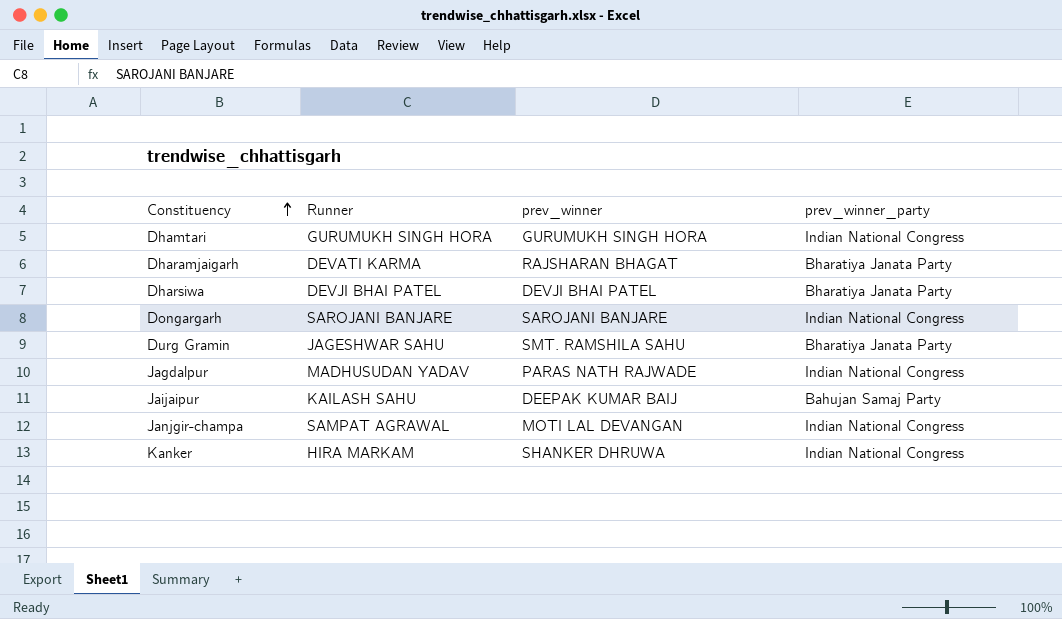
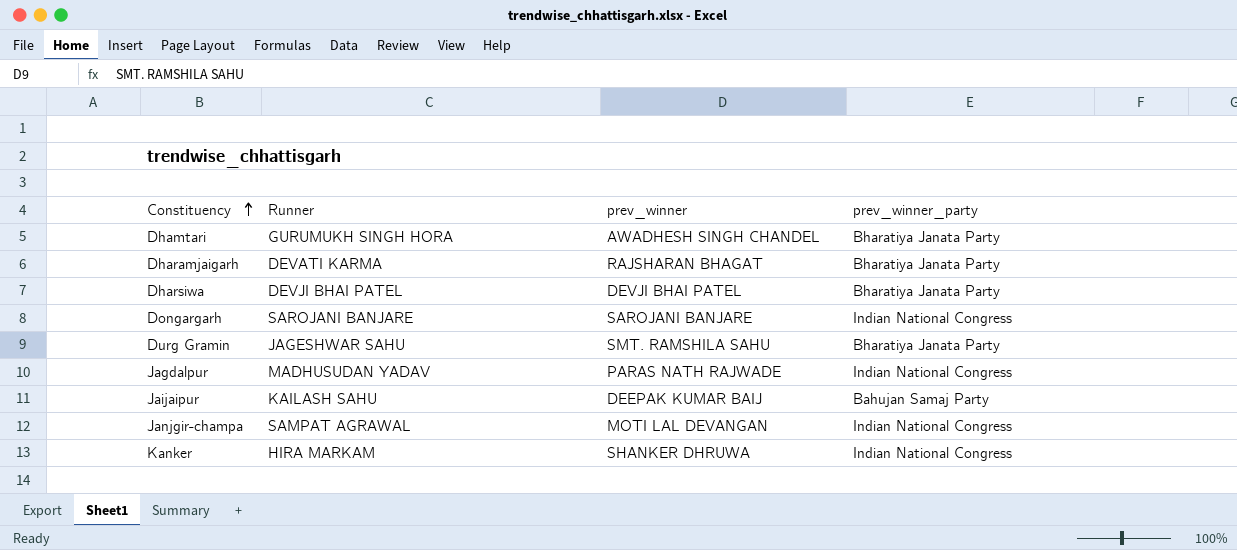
Dhamtari | prev_winner: GURUMUKH SINGH HORA -> AWADHESH SINGH CHANDEL
Dhamtari | prev_winner_party: Indian National Congress -> Bharatiya Janata Party

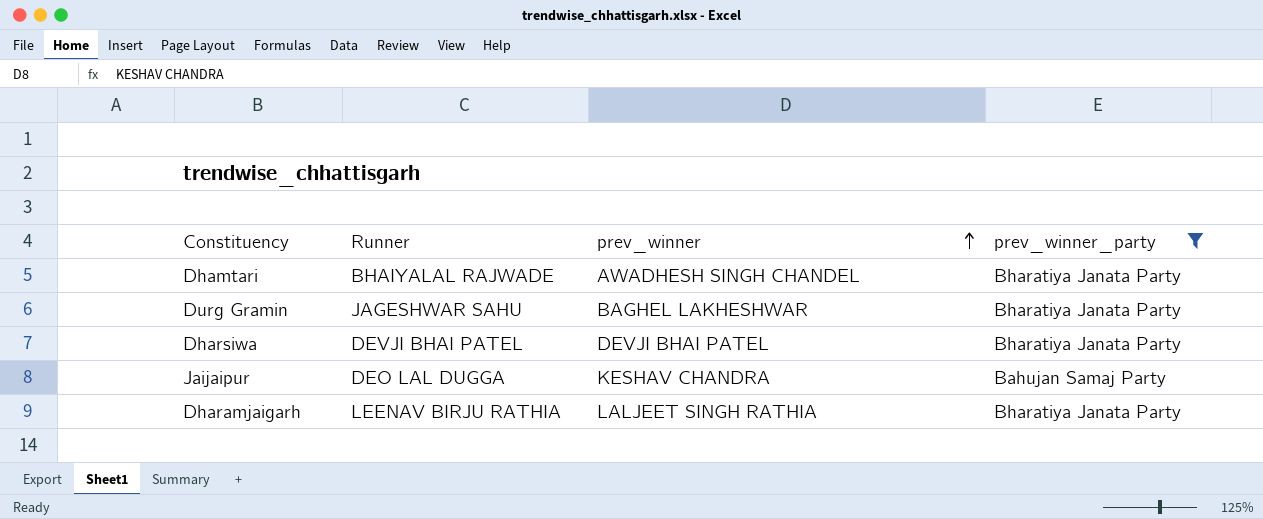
filter: none -> prev_winner_party != Indian National Congress
row order: Constituency ascending -> prev_winner ascending
Dhamtari | Runner: GURUMUKH SINGH HORA -> BHAIYALAL RAJWADE
Durg Gramin | prev_winner: SMT. RAMSHILA SAHU -> BAGHEL LAKHESHWAR
Jaijaipur | Runner: KAILASH SAHU -> DEO LAL DUGGA
Jaijaipur | prev_winner: DEEPAK KUMAR BAIJ -> KESHAV CHANDRA
Dharamjaigarh | Runner: DEVATI KARMA -> LEENAV BIRJU RATHIA
Dharamjaigarh | prev_winner: RAJSHARAN BHAGAT -> LALJEET SINGH RATHIA

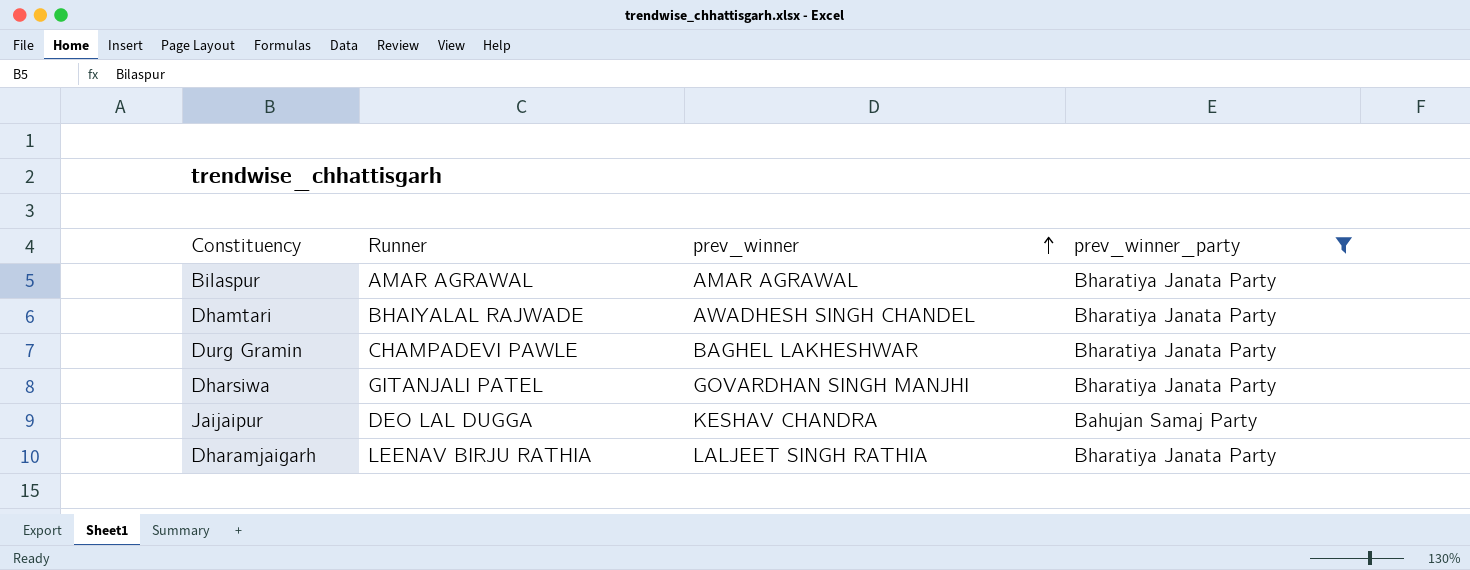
row Bilaspur: none -> AMAR AGRAWAL | AMAR AGRAWAL | Bharatiya Janata Party
Durg Gramin | Runner: JAGESHWAR SAHU -> CHAMPADEVI PAWLE
Dharsiwa | Runner: DEVJI BHAI PATEL -> GITANJALI PATEL
Dharsiwa | prev_winner: DEVJI BHAI PATEL -> GOVARDHAN SINGH MANJHI

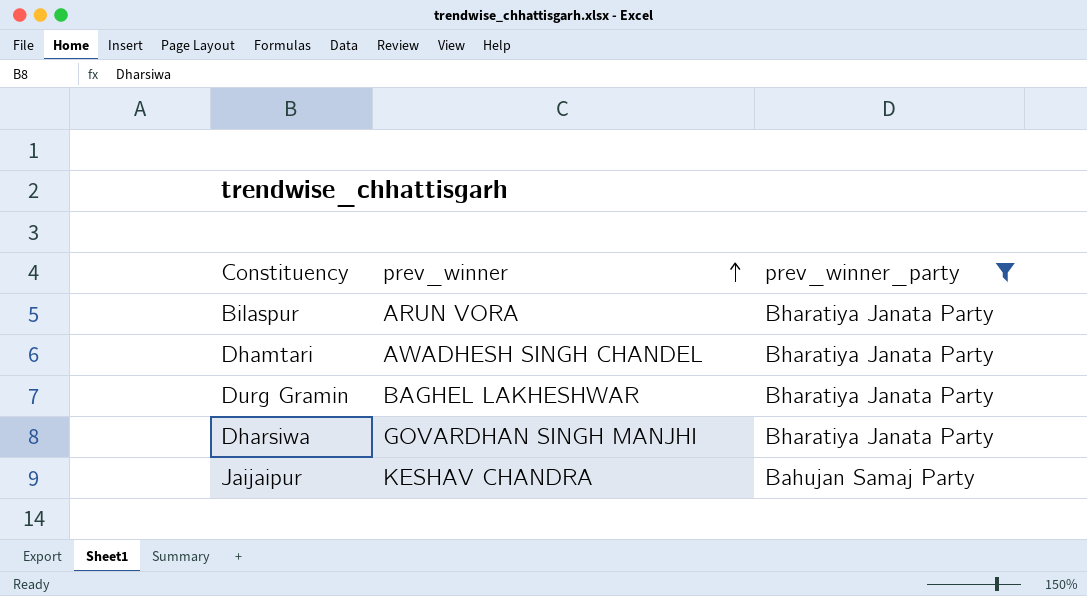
column Runner | position: 2 -> none
row Dharamjaigarh: LEENAV BIRJU RATHIA | LALJEET SINGH RATHIA | Bharatiya Janata Party -> none
Bilaspur | prev_winner: AMAR AGRAWAL -> ARUN VORA

